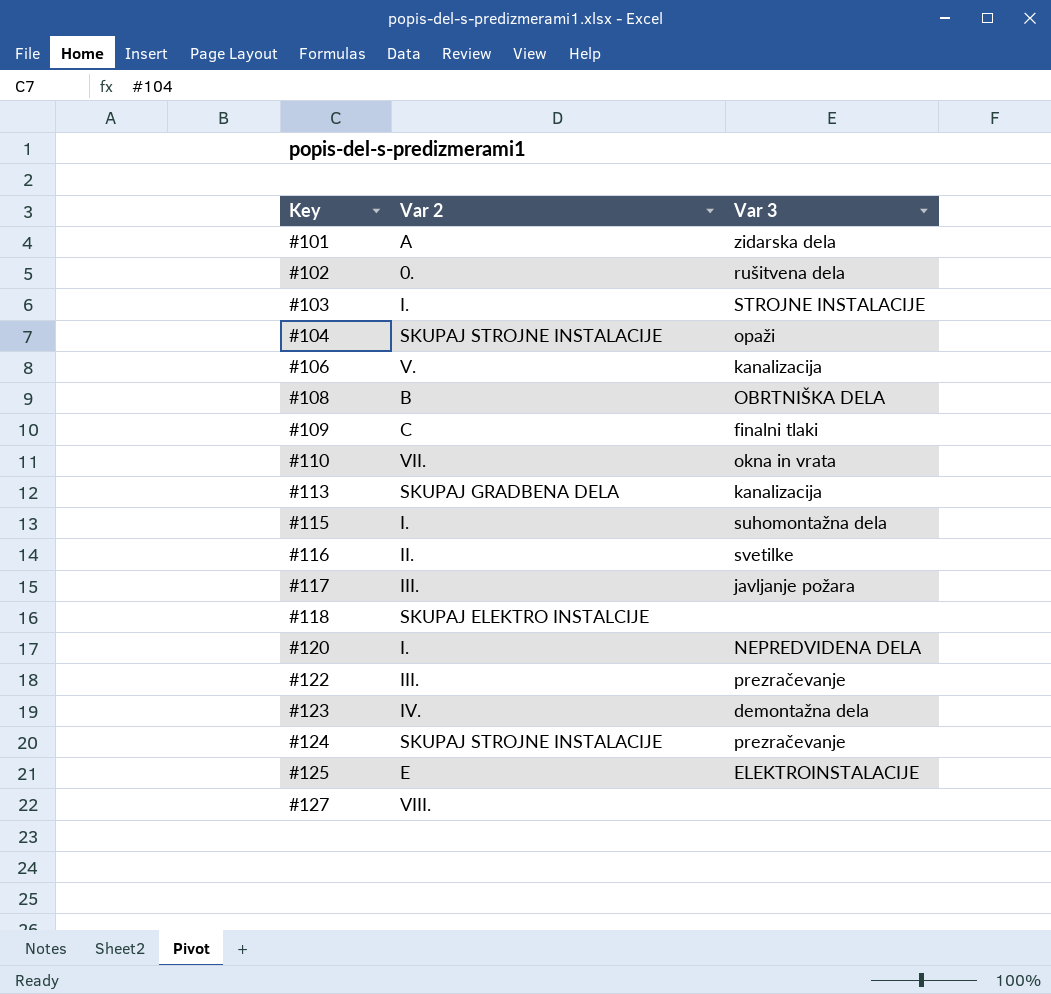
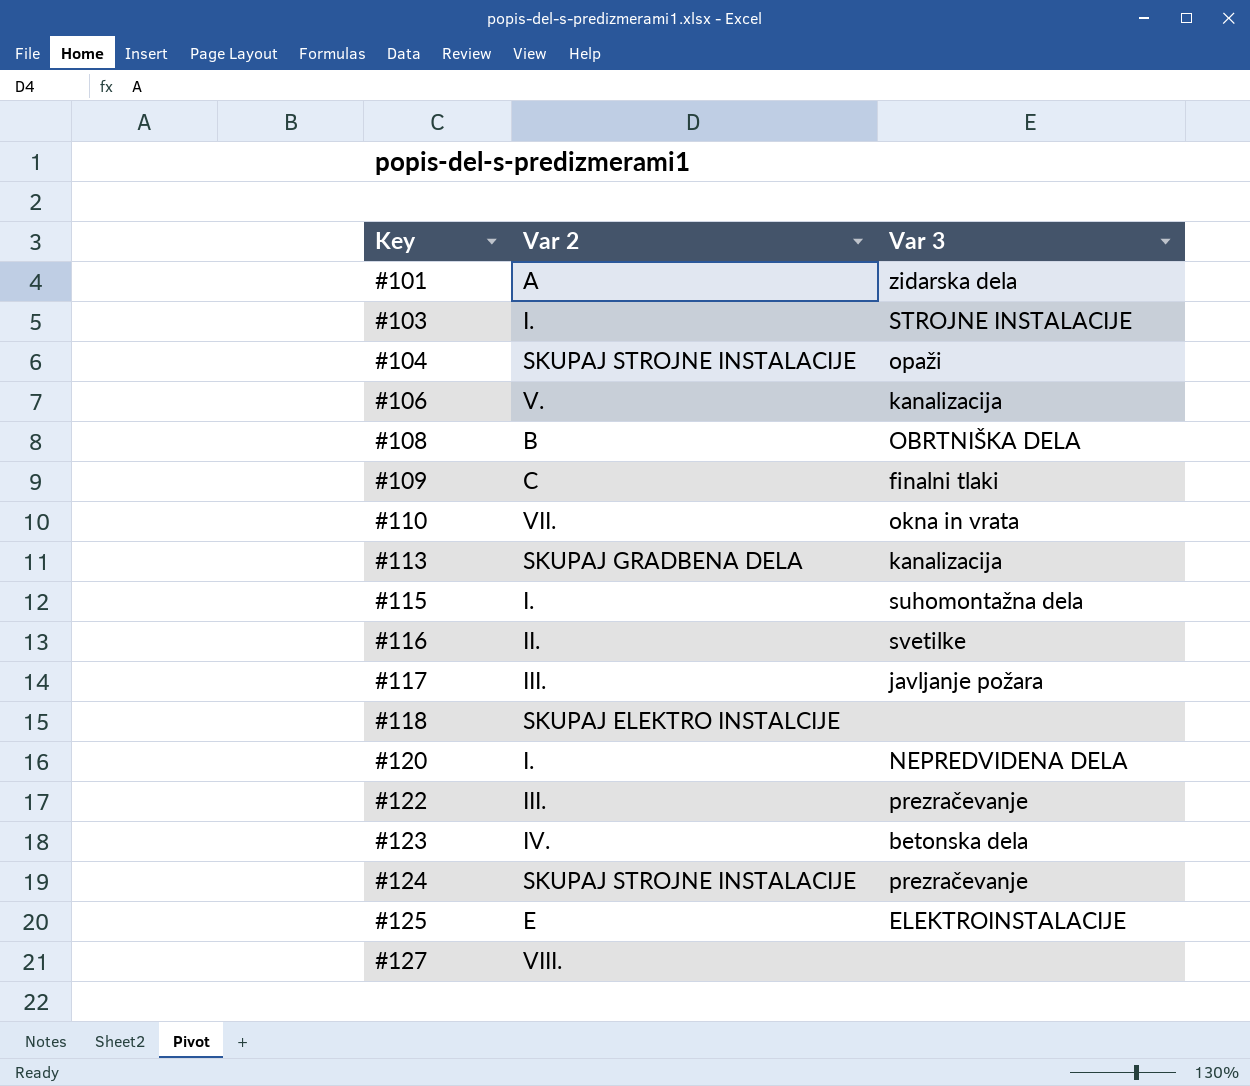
row #102: 0. | rušitvena dela -> none
#123 | Var 3: demontažna dela -> betonska dela

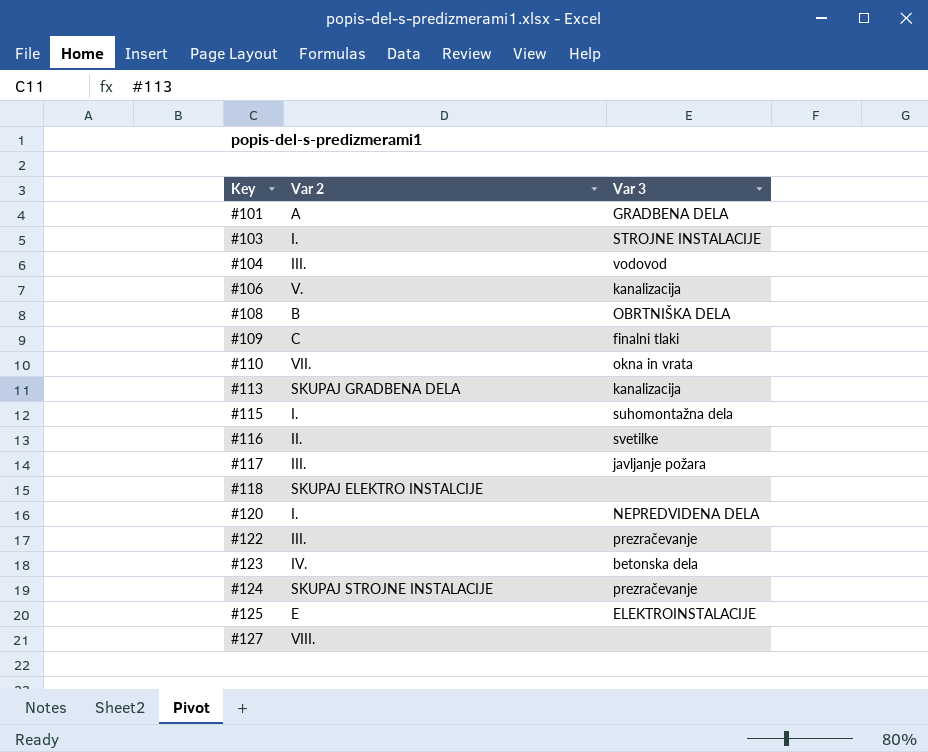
#101 | Var 3: zidarska dela -> GRADBENA DELA
#104 | Var 2: SKUPAJ STROJNE INSTALACIJE -> III.
#104 | Var 3: opaži -> vodovod

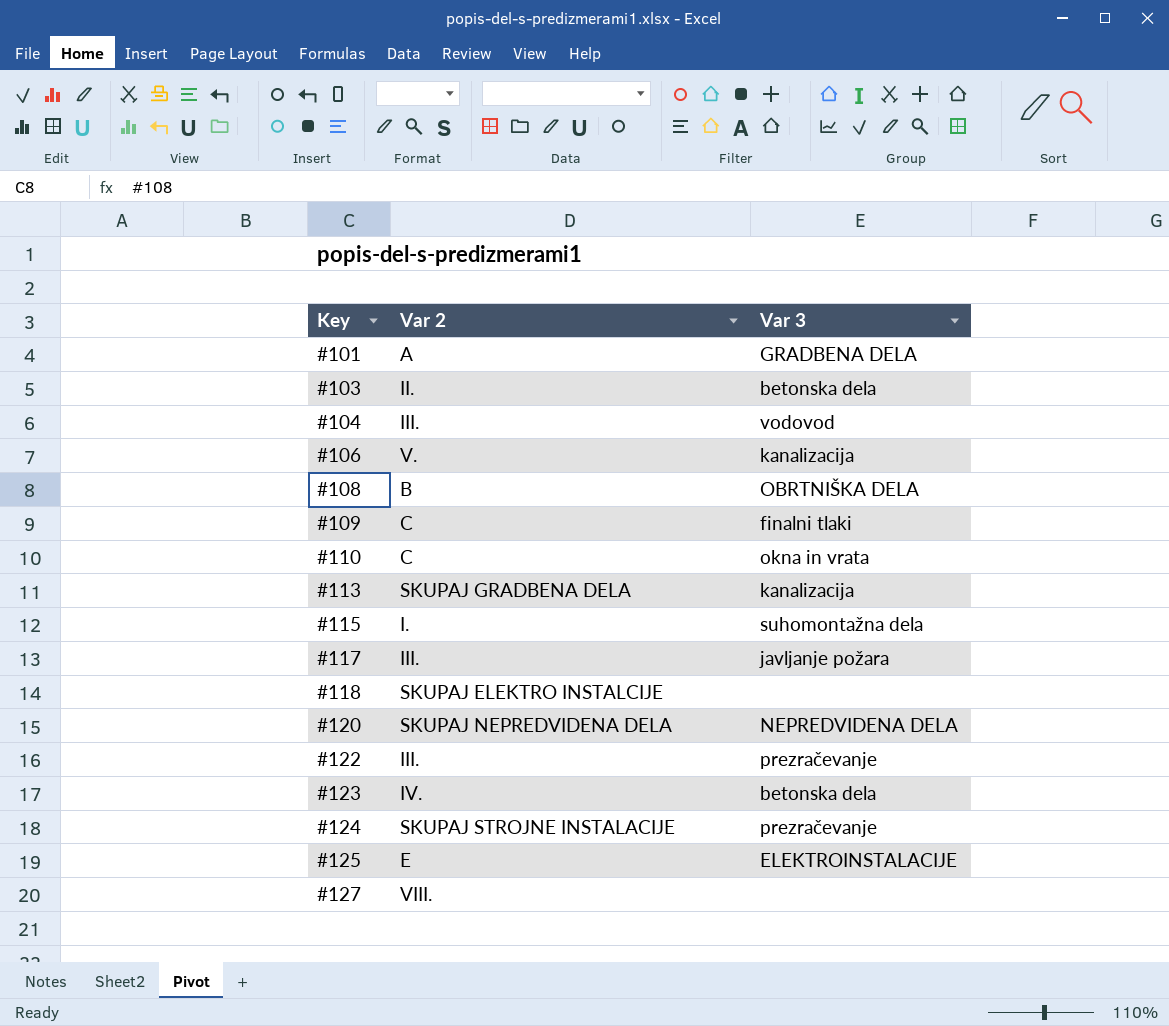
row #116: II. | svetilke -> none
#103 | Var 2: I. -> II.
#103 | Var 3: STROJNE INSTALACIJE -> betonska dela
#110 | Var 2: VII. -> C
#120 | Var 2: I. -> SKUPAJ NEPREDVIDENA DELA

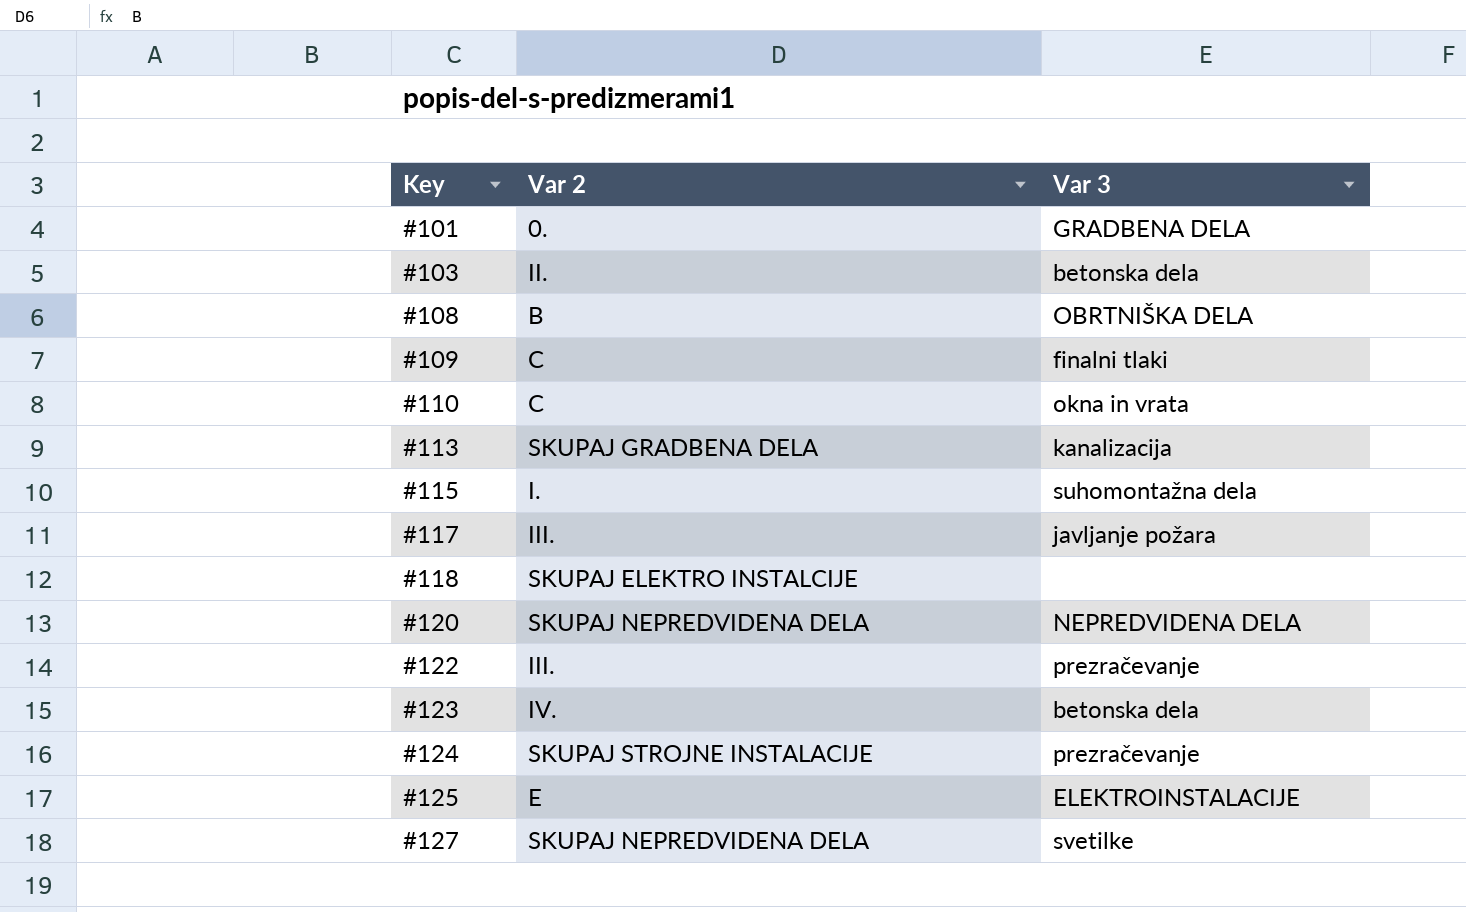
row #104: III. | vodovod -> none
row #106: V. | kanalizacija -> none
#101 | Var 2: A -> 0.
#127 | Var 2: VIII. -> SKUPAJ NEPREDVIDENA DELA
#127 | Var 3: none -> svetilke

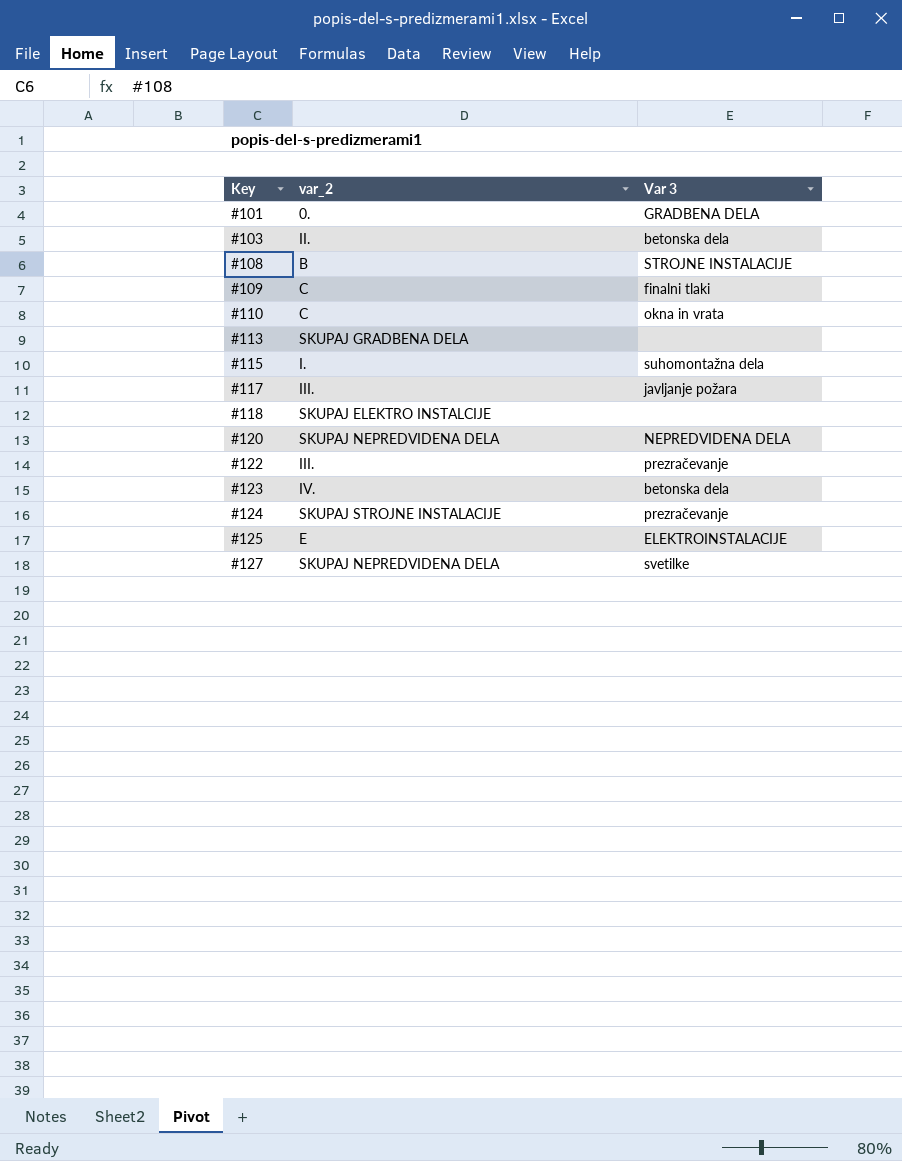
column name: Var 2 -> var_2
#108 | Var 3: OBRTNIŠKA DELA -> STROJNE INSTALACIJE
#113 | Var 3: kanalizacija -> none

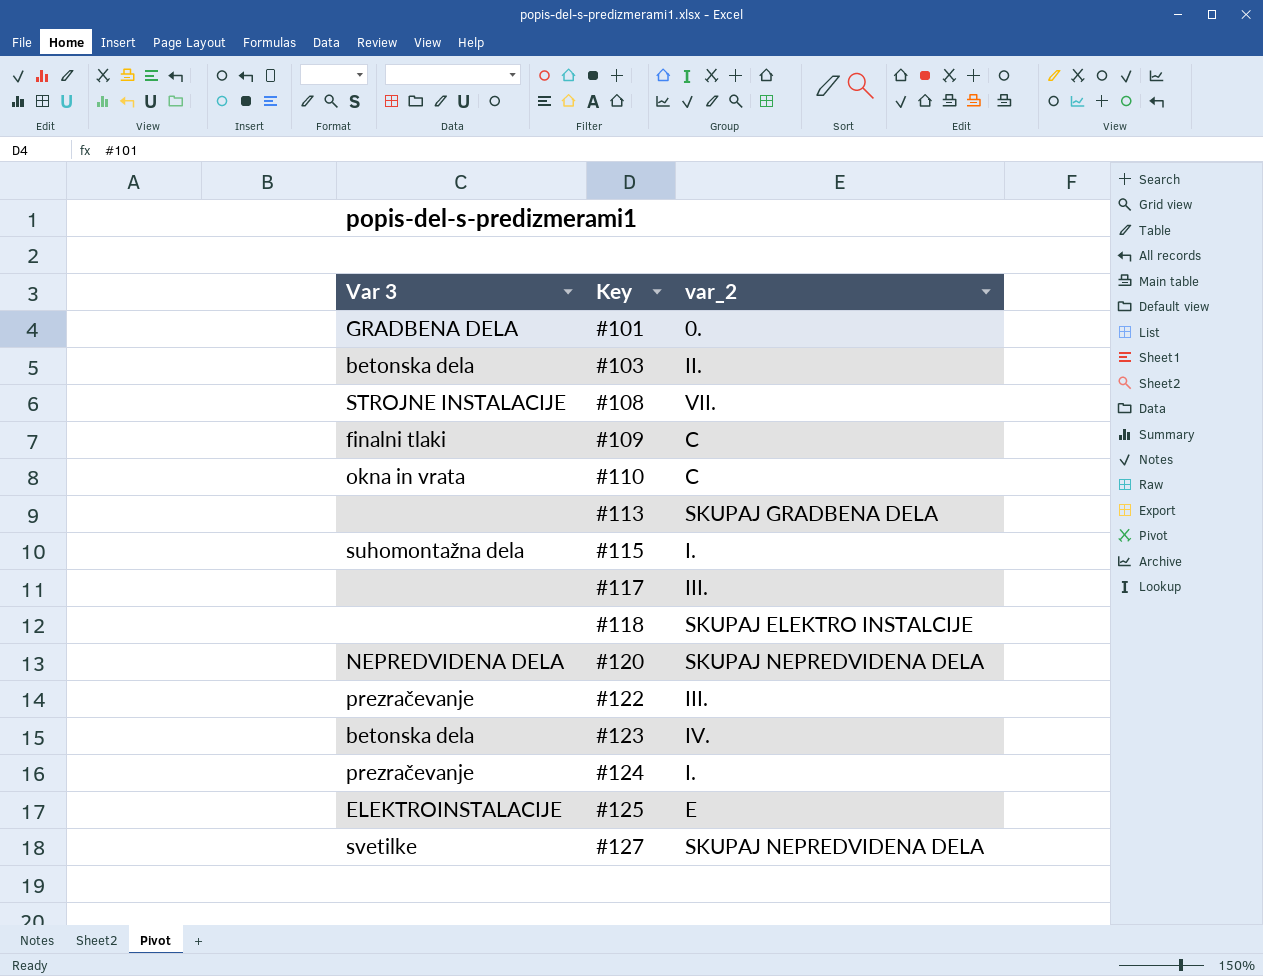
column Var 3 | position: 3 -> 1
#108 | var_2: B -> VII.
#117 | Var 3: javljanje požara -> none
#124 | var_2: SKUPAJ STROJNE INSTALACIJE -> I.

